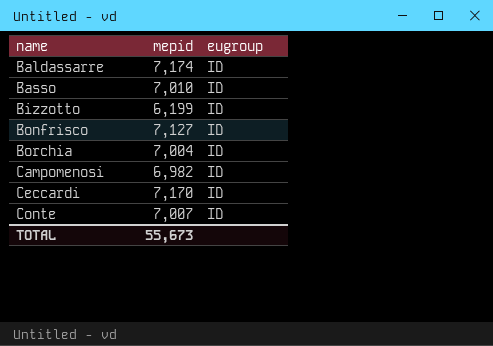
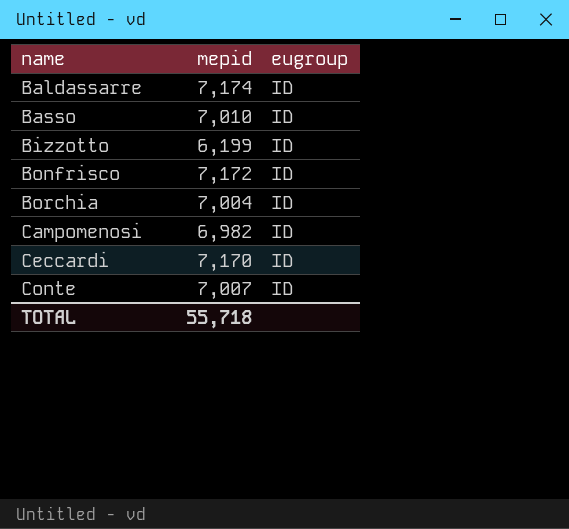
Bonfrisco | mepid: 7,127 -> 7,172
TOTAL | mepid: 55,673 -> 55,718

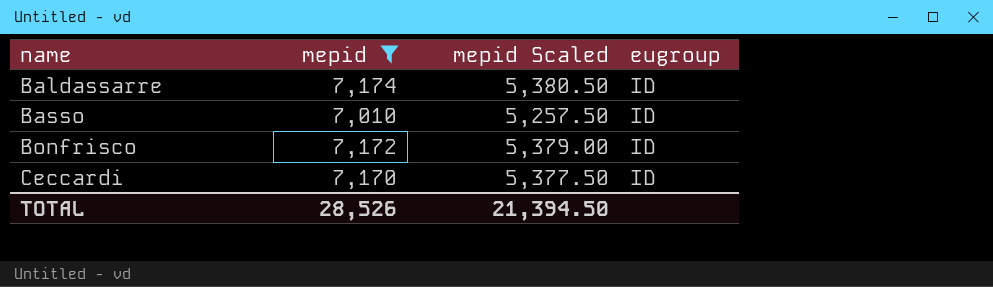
filter: none -> mepid >= 7,010
column mepid Scaled | formula: none -> [mepid] * 0.75
TOTAL | mepid: 55,718 -> 28,526

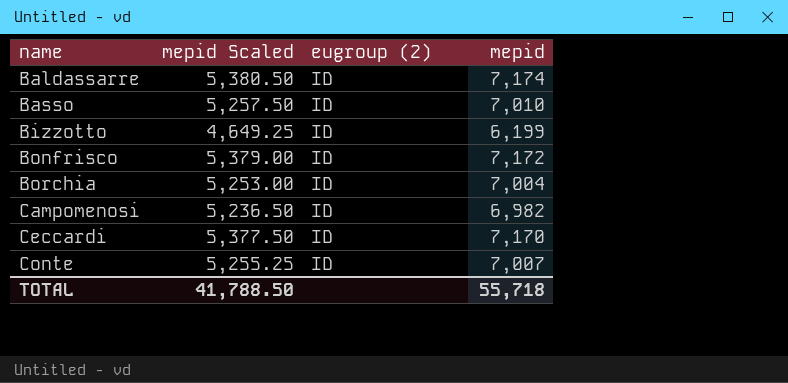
filter: mepid >= 7,010 -> none
column name: eugroup -> eugroup (2)
column mepid | position: 2 -> 4
TOTAL | mepid Scaled: 21,394.50 -> 41,788.50
TOTAL | mepid: 28,526 -> 55,718

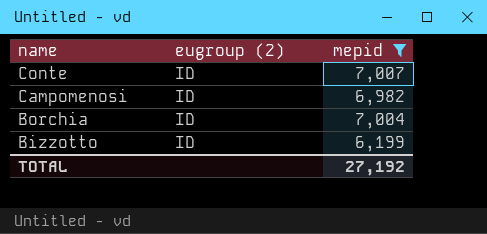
filter: none -> mepid <= 7,007
row order: name ascending -> name descending
column mepid Scaled | formula: [mepid] * 0.75 -> none
TOTAL | mepid: 55,718 -> 27,192

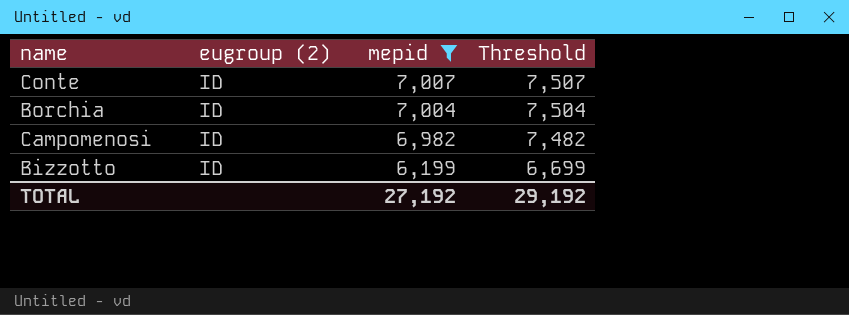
row order: name descending -> mepid descending
column Threshold | formula: none -> [mepid] + 500

